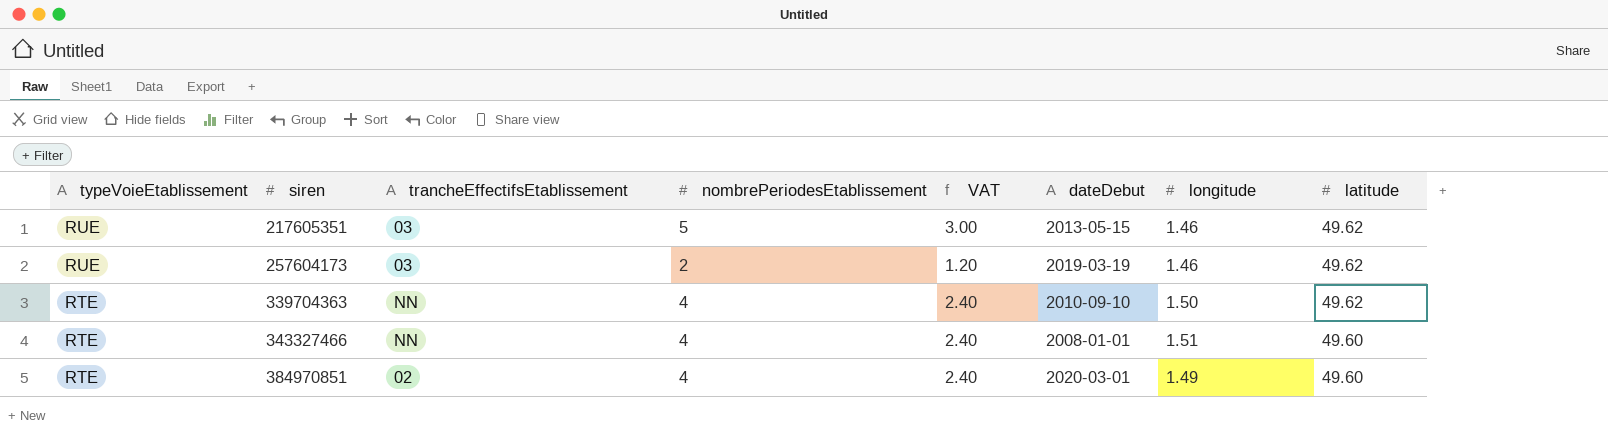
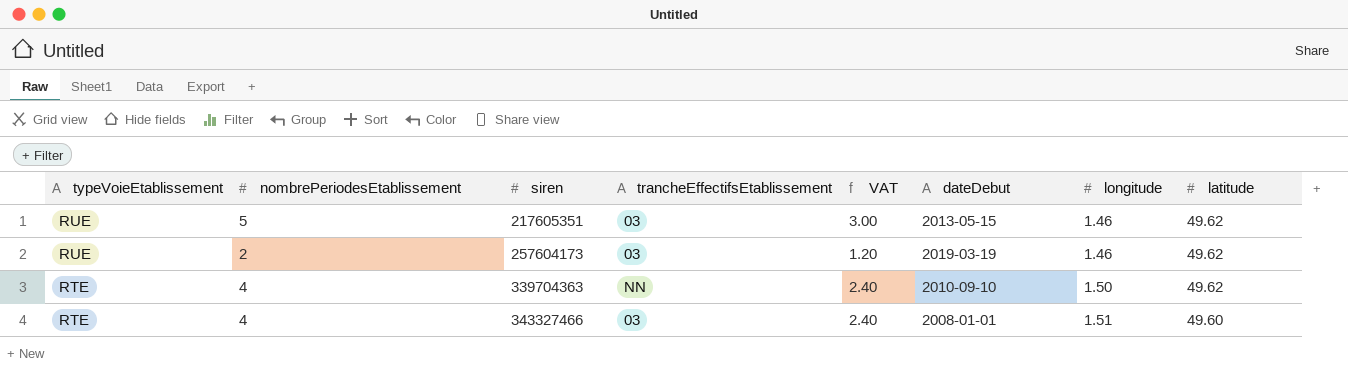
column nombrePeriodesEtablissement | position: 4 -> 2
row 384970851: RTE | 02 | 4 | 2.40 | 2020-03-01 | 1.49 | 49.60 -> none
343327466 | trancheEffectifsEtablissement: NN -> 03

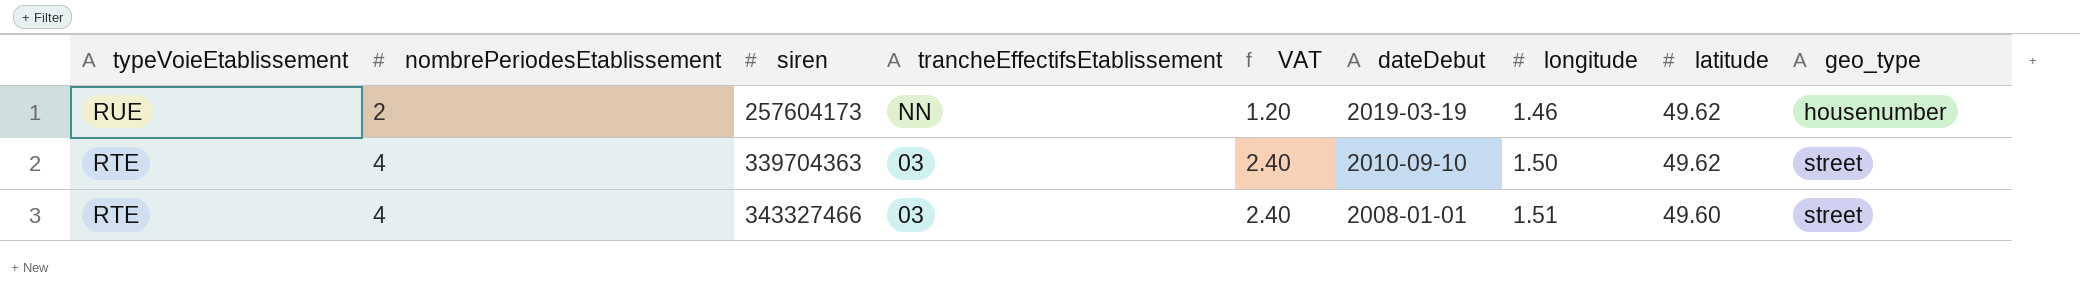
column geo_type | position: none -> 9
row 217605351: RUE | 5 | 03 | 3.00 | 2013-05-15 | 1.46 | 49.62 -> none
257604173 | trancheEffectifsEtablissement: 03 -> NN
339704363 | trancheEffectifsEtablissement: NN -> 03

